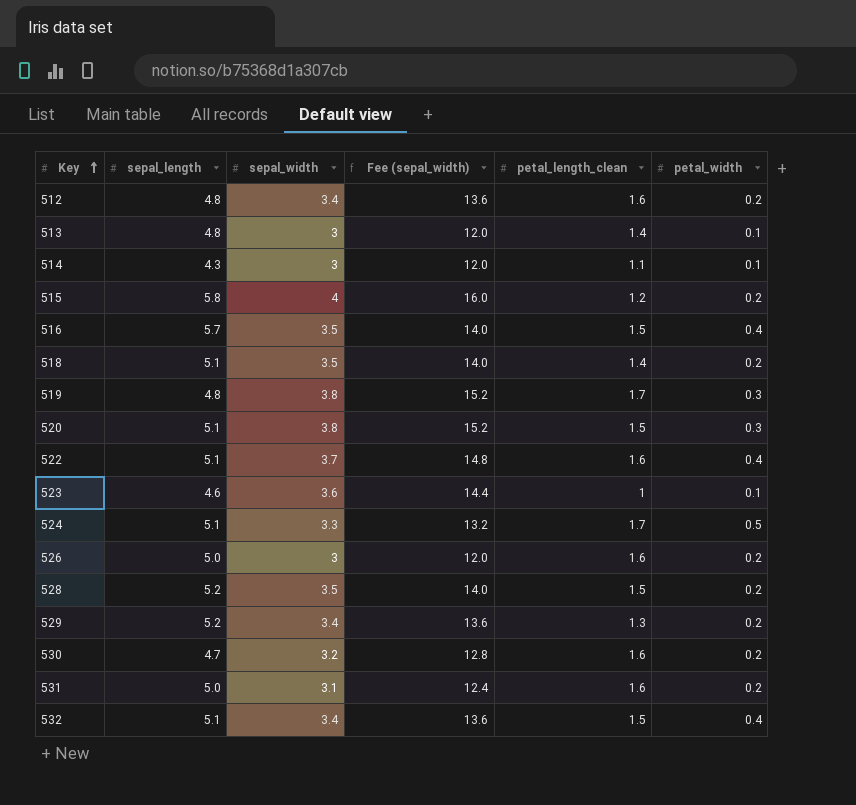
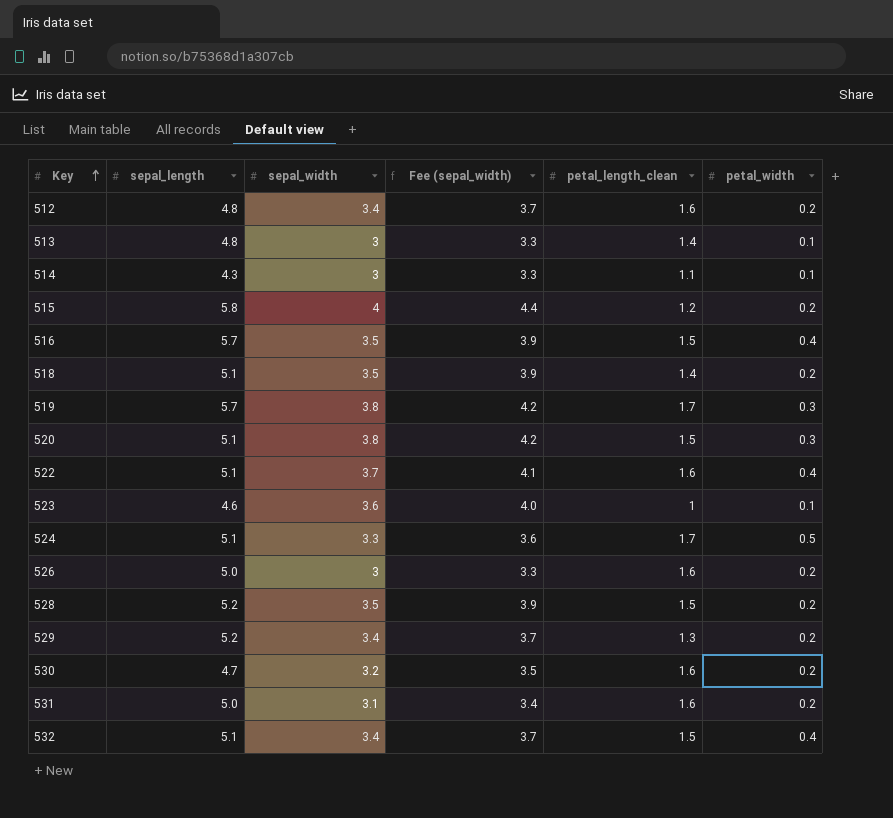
column Fee (sepal_width) | formula: [sepal_width] * 4 -> [sepal_width] * 1.1
519 | sepal_length: 4.8 -> 5.7

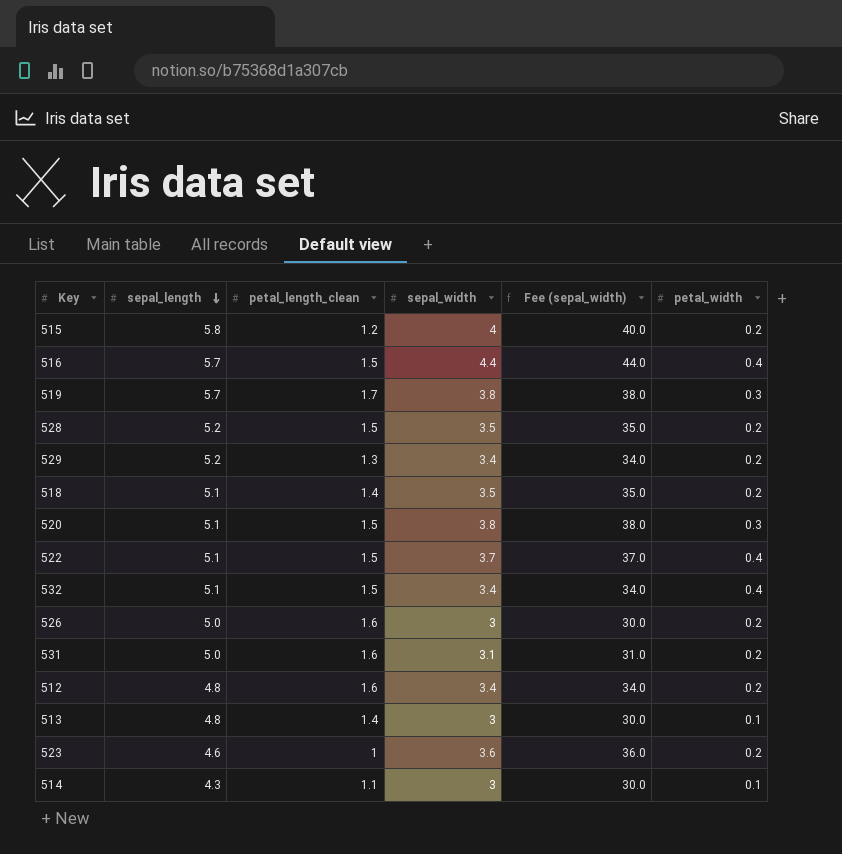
row order: Key ascending -> sepal_length descending
column petal_length_clean | position: 5 -> 3
column Fee (sepal_width) | formula: [sepal_width] * 1.1 -> [sepal_width] * 10
row 524: 5.1 | 3.3 | 3.6 | 1.7 | 0.5 -> none
row 530: 4.7 | 3.2 | 3.5 | 1.6 | 0.2 -> none
516 | sepal_width: 3.5 -> 4.4
522 | petal_length_clean: 1.6 -> 1.5
523 | petal_width: 0.1 -> 0.2

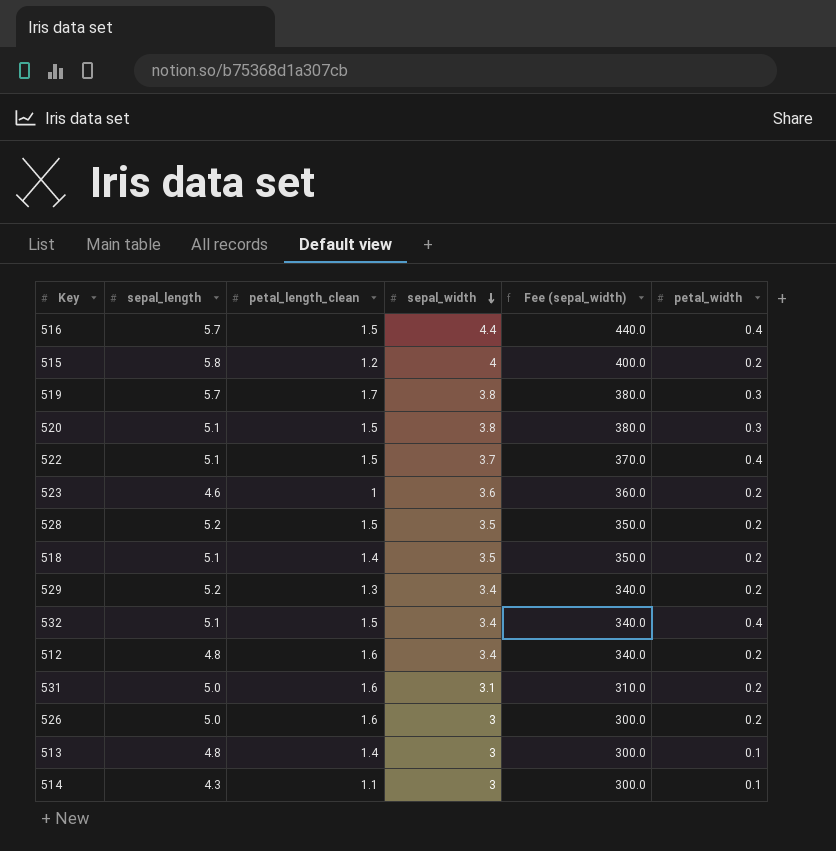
row order: sepal_length descending -> sepal_width descending
column Fee (sepal_width) | formula: [sepal_width] * 10 -> [sepal_width] * 100

